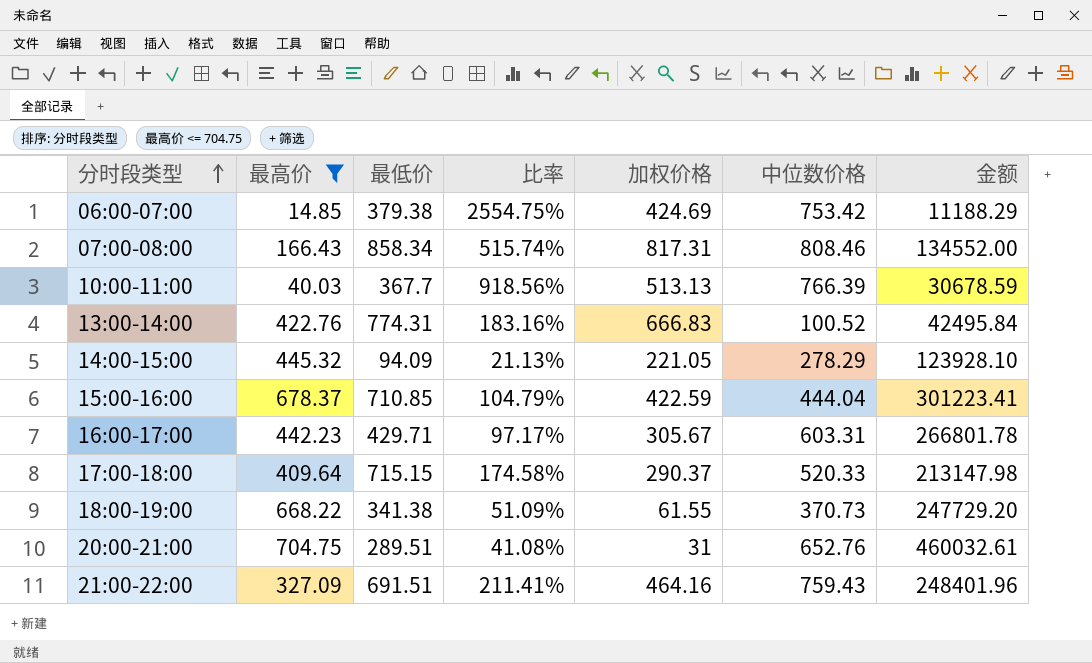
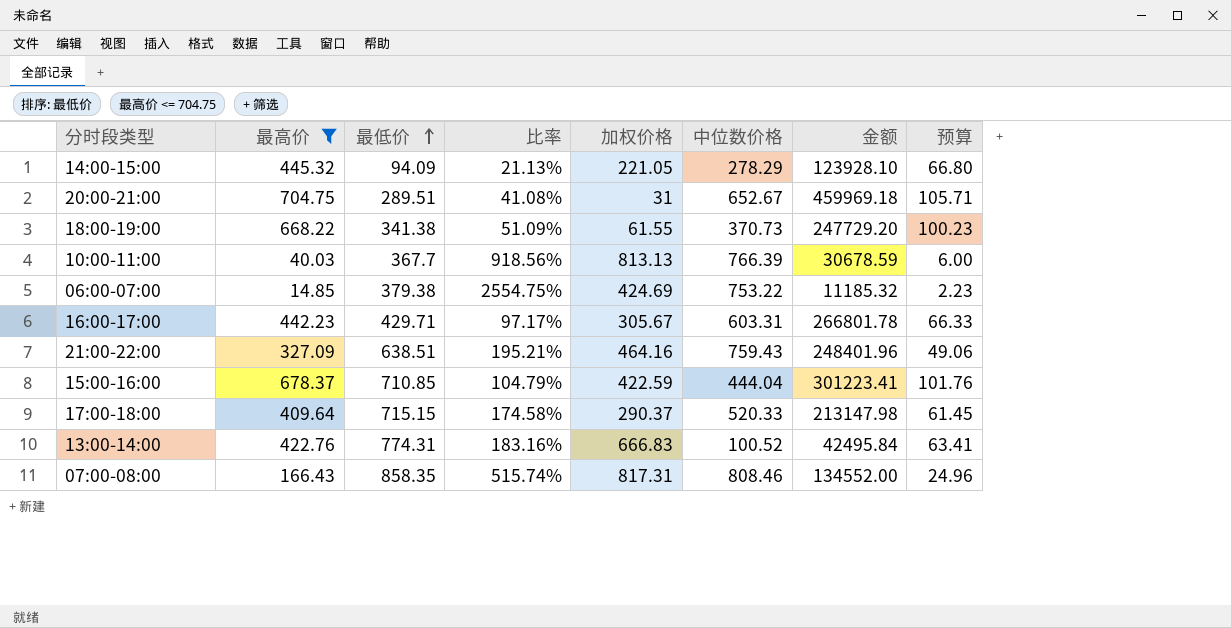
row order: 分时段类型 ascending -> 最低价 ascending
column 预算 | formula: none -> [最高价] * 0.15
20:00-21:00 | 中位数价格: 652.76 -> 652.67
20:00-21:00 | 金额: 460032.61 -> 459969.18
10:00-11:00 | 加权价格: 513.13 -> 813.13
06:00-07:00 | 中位数价格: 753.42 -> 753.22
06:00-07:00 | 金额: 11188.29 -> 11185.32
21:00-22:00 | 最低价: 691.51 -> 638.51
21:00-22:00 | 比率: 211.41% -> 195.21%
07:00-08:00 | 最低价: 858.34 -> 858.35

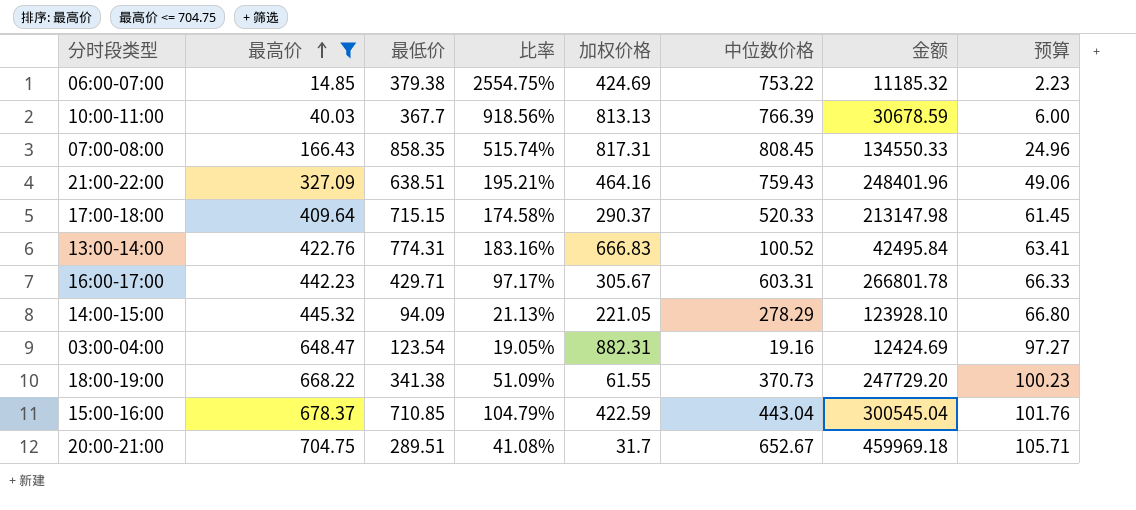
row order: 最低价 ascending -> 最高价 ascending
07:00-08:00 | 中位数价格: 808.46 -> 808.45
07:00-08:00 | 金额: 134552.00 -> 134550.33
row 03:00-04:00: none -> 648.47 | 123.54 | 19.05% | 882.31 | 19.16 | 12424.69 | 97.27
15:00-16:00 | 中位数价格: 444.04 -> 443.04
15:00-16:00 | 金额: 301223.41 -> 300545.04
20:00-21:00 | 加权价格: 31 -> 31.7

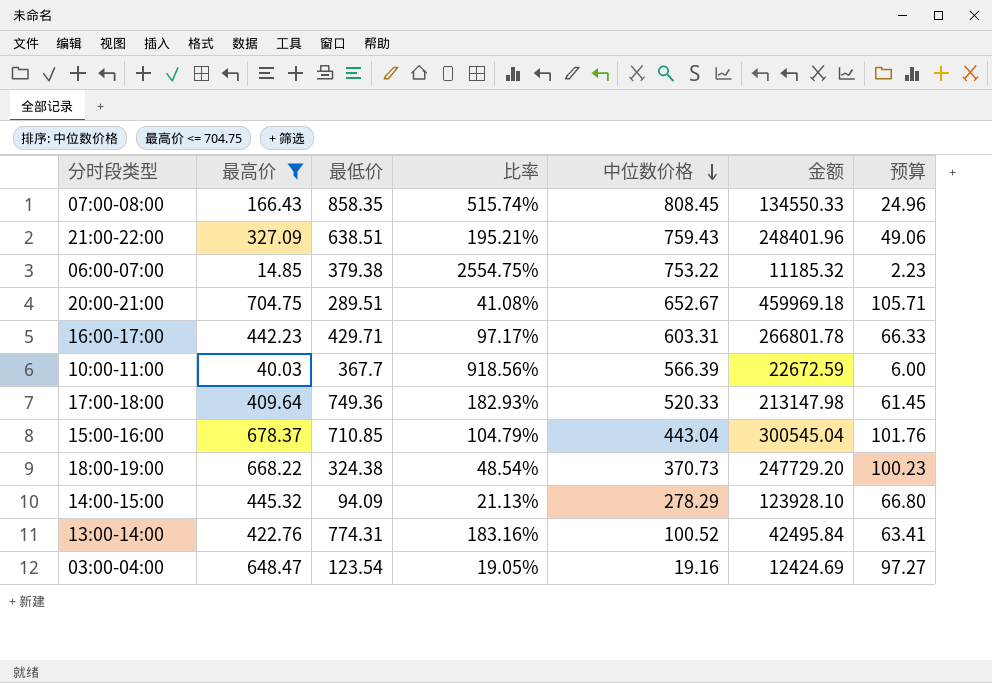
row order: 最高价 ascending -> 中位数价格 descending
column 加权价格 | position: 5 -> none
10:00-11:00 | 中位数价格: 766.39 -> 566.39
10:00-11:00 | 金额: 30678.59 -> 22672.59
17:00-18:00 | 最低价: 715.15 -> 749.36
17:00-18:00 | 比率: 174.58% -> 182.93%
18:00-19:00 | 最低价: 341.38 -> 324.38
18:00-19:00 | 比率: 51.09% -> 48.54%

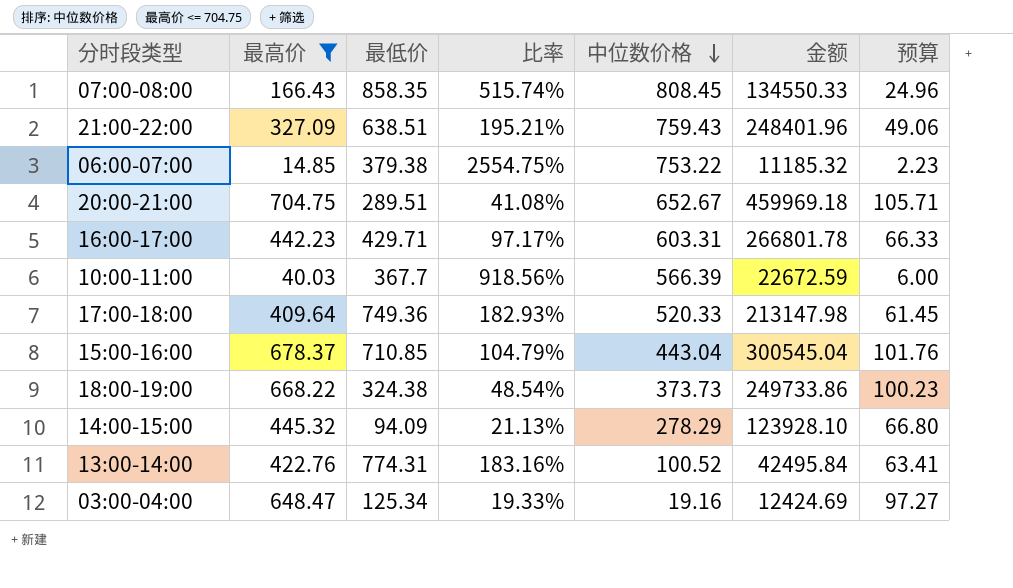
18:00-19:00 | 中位数价格: 370.73 -> 373.73
18:00-19:00 | 金额: 247729.20 -> 249733.86
03:00-04:00 | 最低价: 123.54 -> 125.34
03:00-04:00 | 比率: 19.05% -> 19.33%

